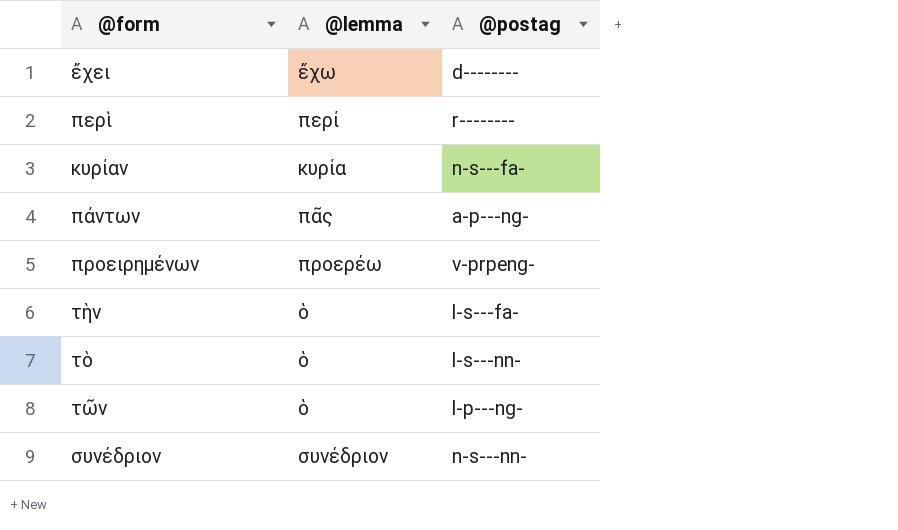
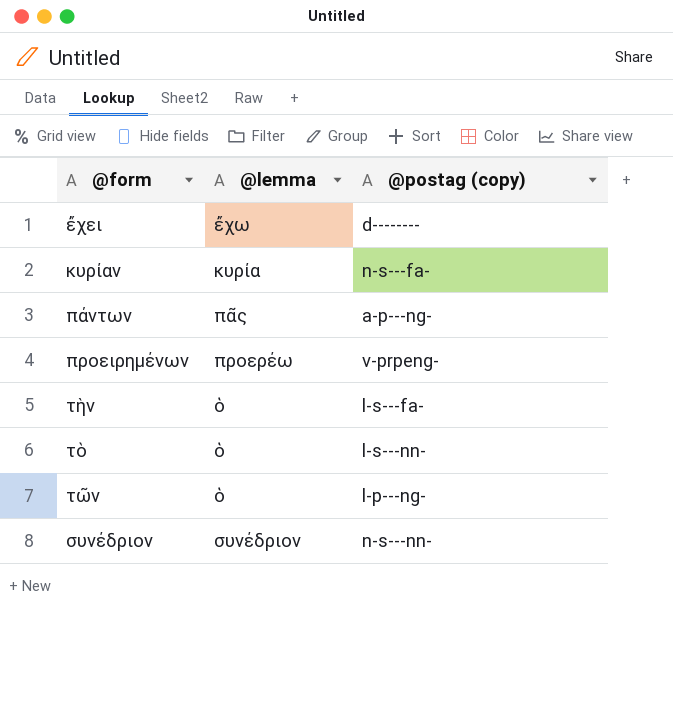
column name: @postag -> @postag (copy)
row περὶ: περί | r-------- -> none

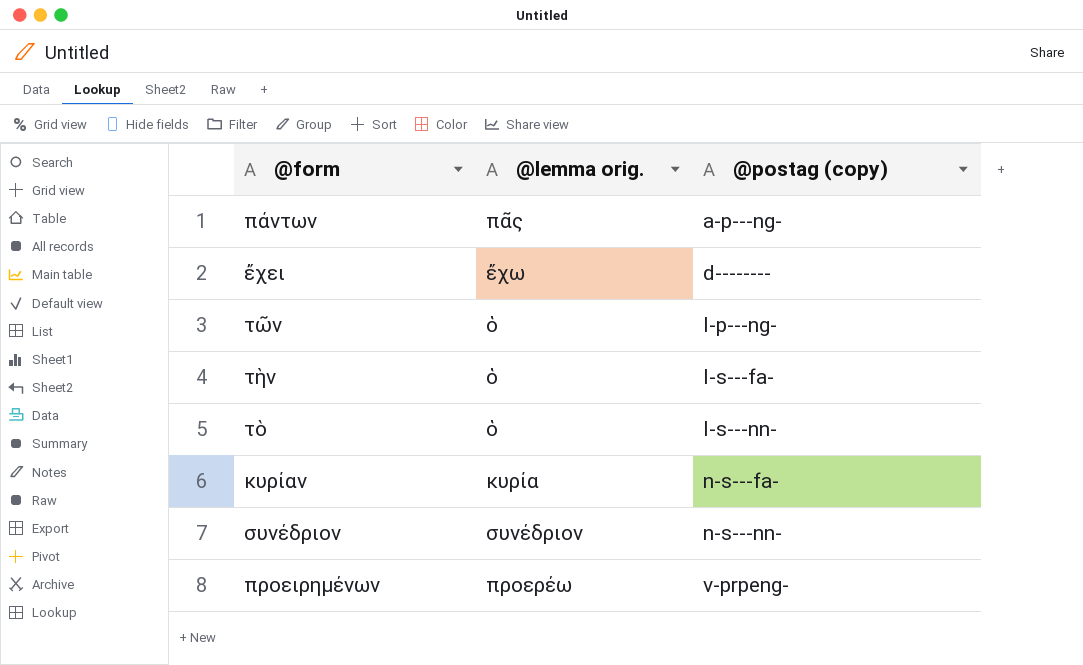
row order: none -> @postag (copy) ascending
column name: @lemma -> @lemma orig.

